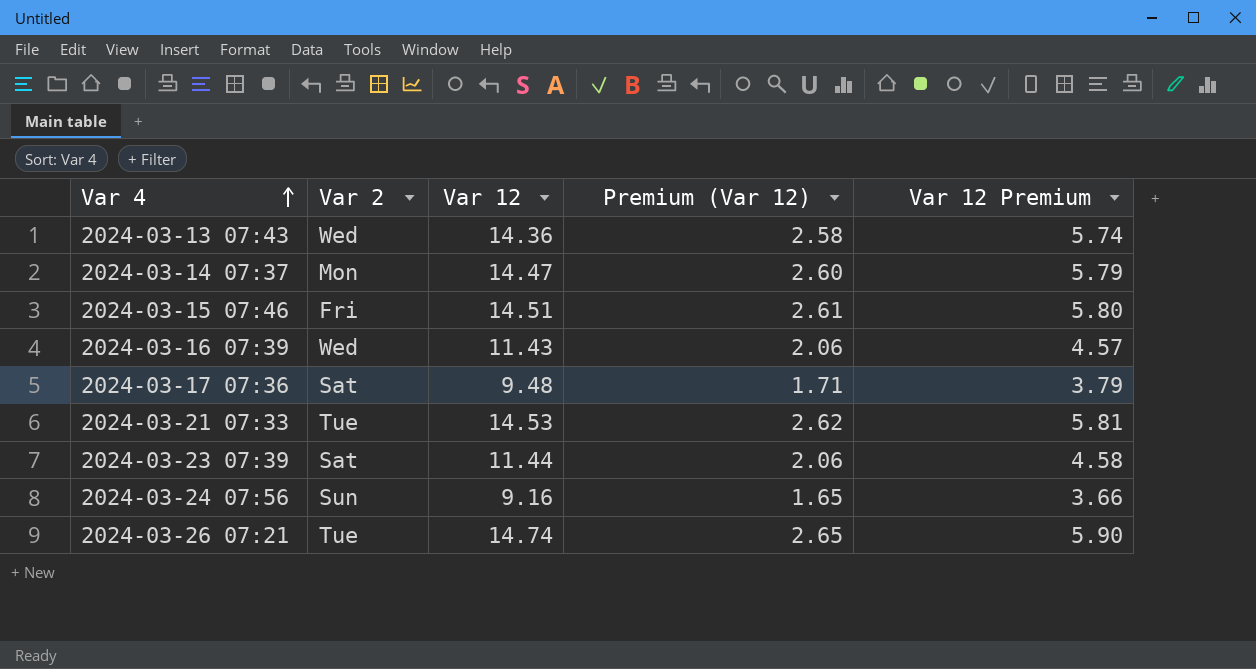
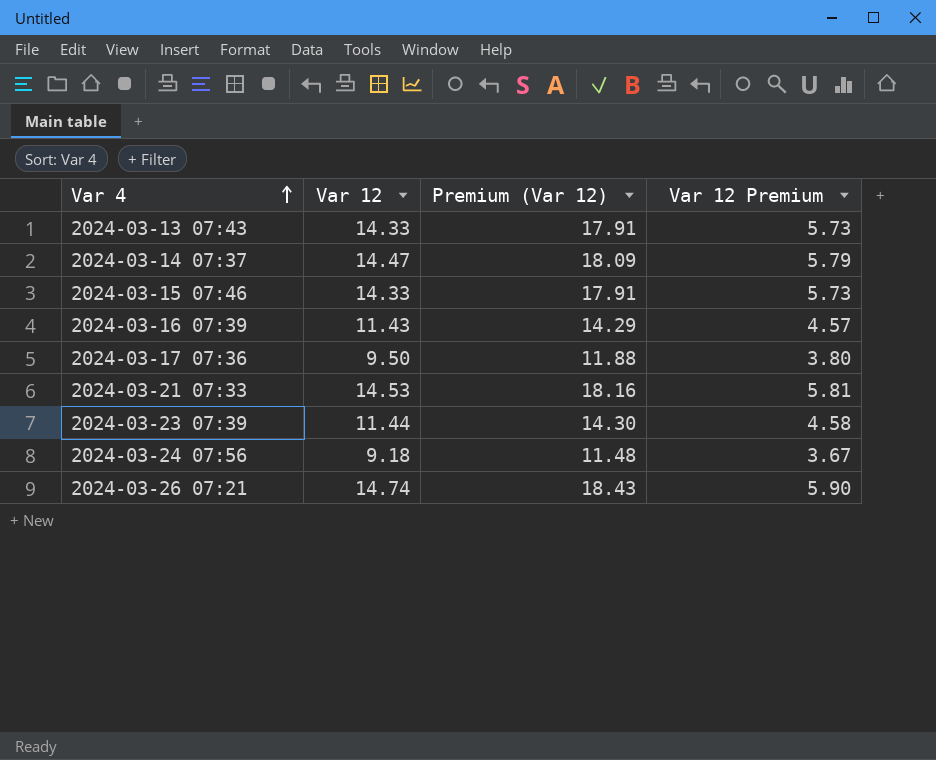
column Var 2 | position: 2 -> none
column Premium (Var 12) | formula: [Var 12] * 0.18 -> [Var 12] * 1.25
2024-03-13 07:43 | Var 12: 14.36 -> 14.33
2024-03-13 07:43 | Var 12 Premium: 5.74 -> 5.73
2024-03-15 07:46 | Var 12: 14.51 -> 14.33
2024-03-15 07:46 | Var 12 Premium: 5.80 -> 5.73
2024-03-17 07:36 | Var 12: 9.48 -> 9.50
2024-03-17 07:36 | Var 12 Premium: 3.79 -> 3.80
2024-03-24 07:56 | Var 12: 9.16 -> 9.18
2024-03-24 07:56 | Var 12 Premium: 3.66 -> 3.67

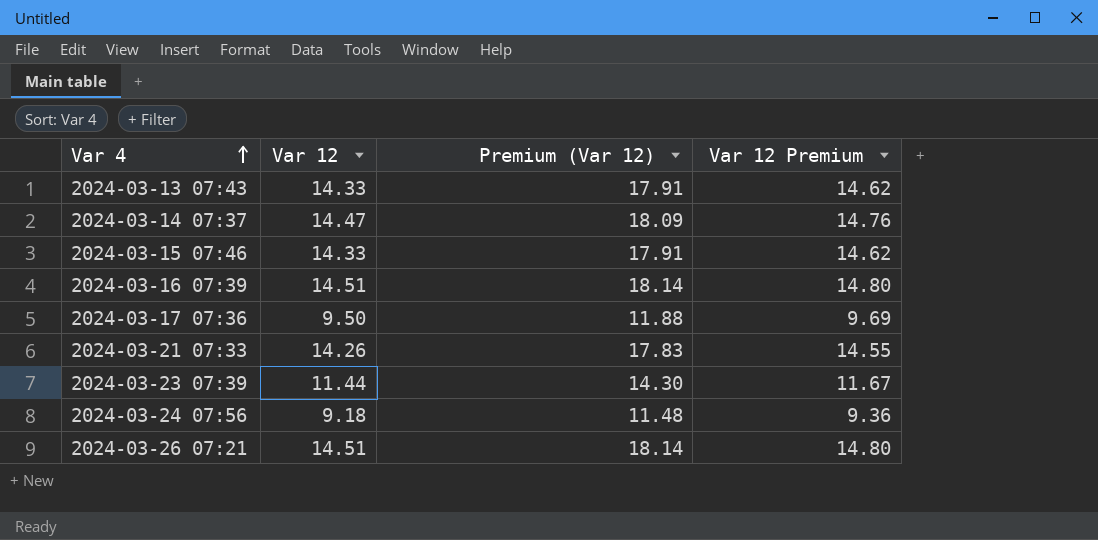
column Var 12 Premium | formula: [Var 12] * 0.4 -> [Var 12] * 1.02
2024-03-16 07:39 | Var 12: 11.43 -> 14.51
2024-03-16 07:39 | Premium (Var 12): 14.29 -> 18.14
2024-03-21 07:33 | Var 12: 14.53 -> 14.26
2024-03-21 07:33 | Premium (Var 12): 18.16 -> 17.83
2024-03-26 07:21 | Var 12: 14.74 -> 14.51
2024-03-26 07:21 | Premium (Var 12): 18.43 -> 18.14

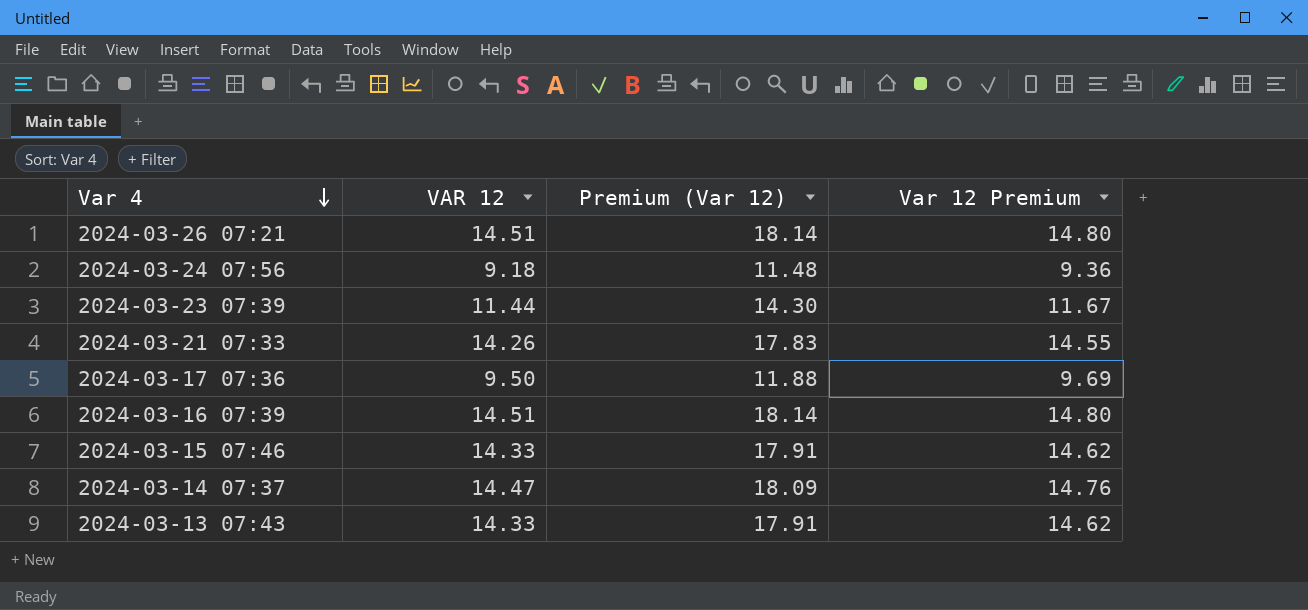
row order: Var 4 ascending -> Var 4 descending
column name: Var 12 -> VAR 12

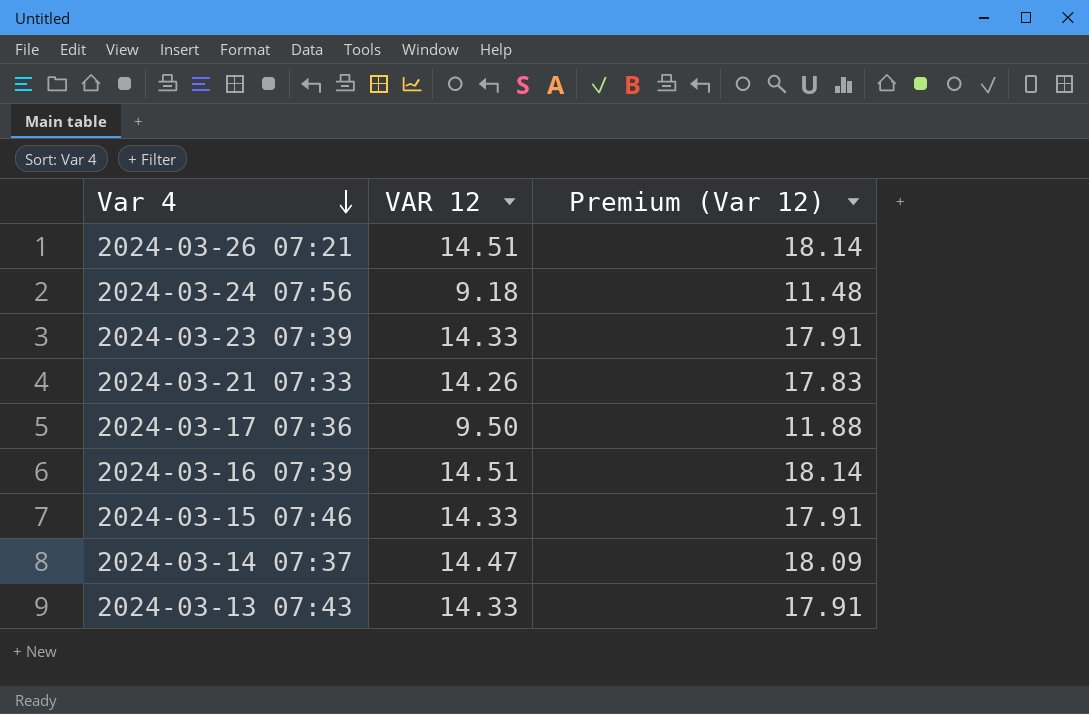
column Var 12 Premium | formula: [VAR 12] * 1.02 -> none
2024-03-23 07:39 | VAR 12: 11.44 -> 14.33
2024-03-23 07:39 | Premium (Var 12): 14.30 -> 17.91

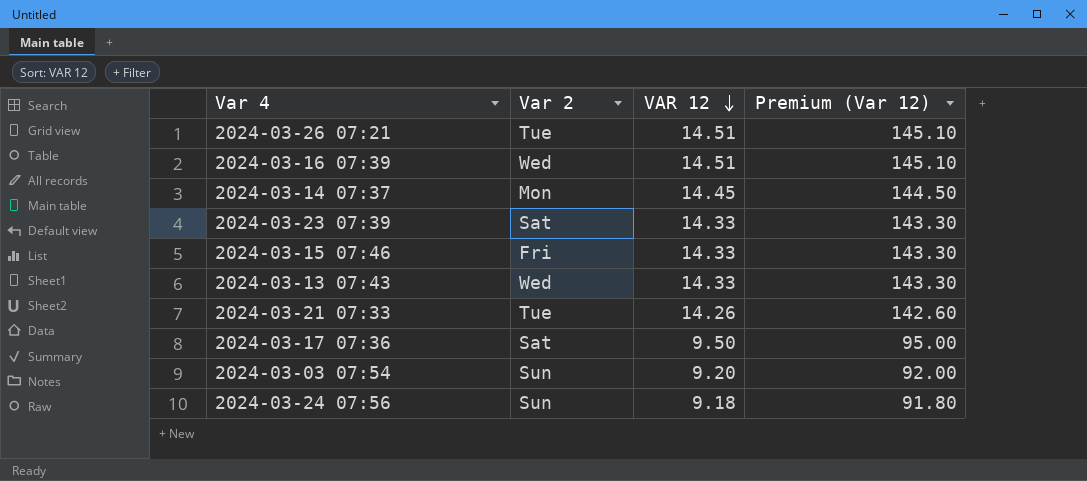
row order: Var 4 descending -> VAR 12 descending
column Var 2 | position: none -> 2
column Premium (Var 12) | formula: [VAR 12] * 1.25 -> [VAR 12] * 10
2024-03-14 07:37 | VAR 12: 14.47 -> 14.45
row 2024-03-03 07:54: none -> Sun | 9.20 | 92.00

